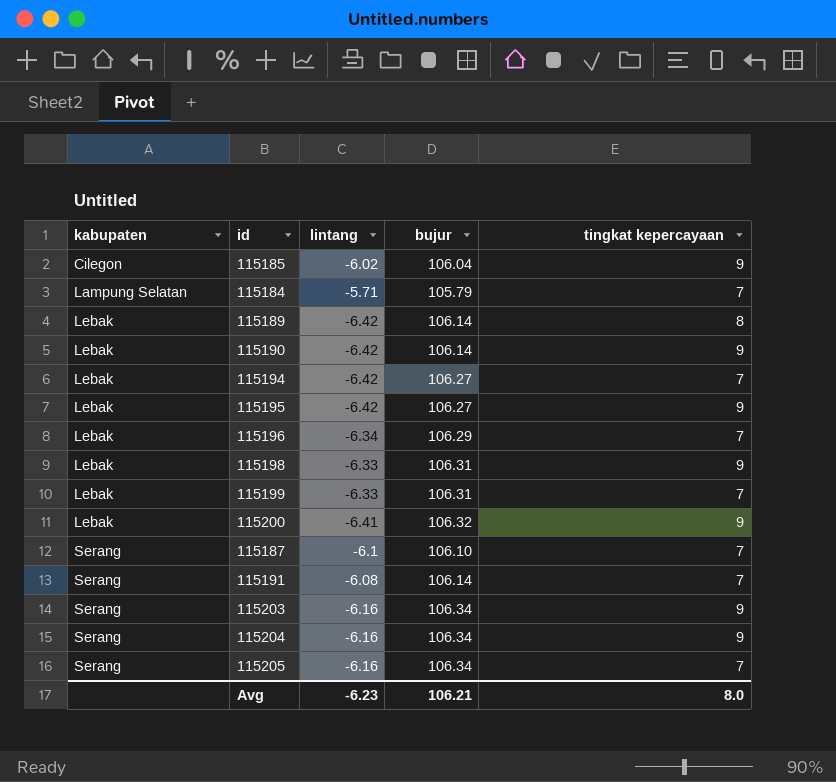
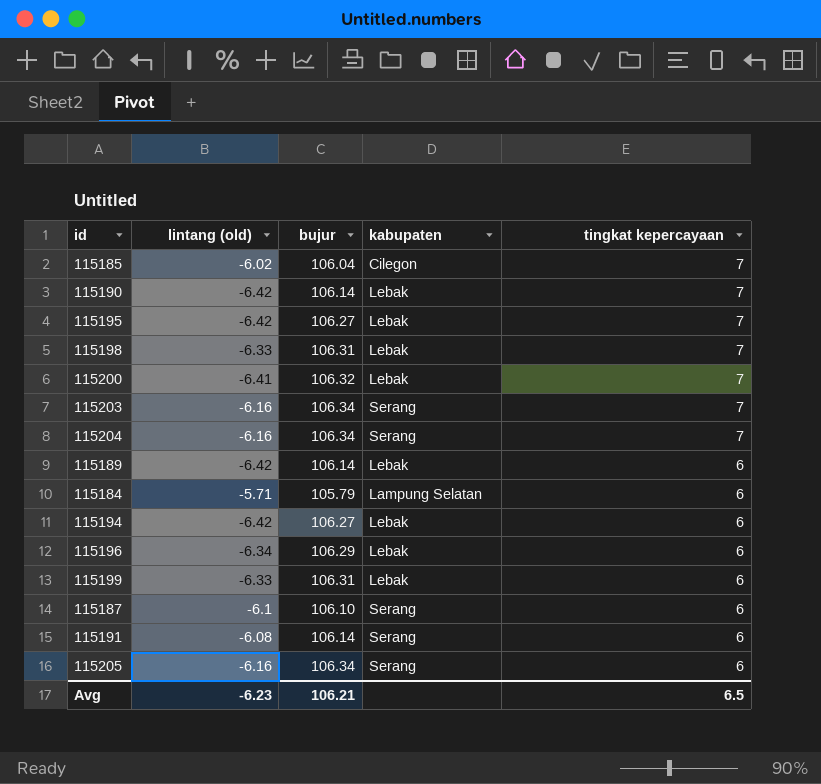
row order: kabupaten ascending -> tingkat kepercayaan descending
column name: lintang -> lintang (old)
column kabupaten | position: 1 -> 4
115185 | tingkat kepercayaan: 9 -> 7
115190 | tingkat kepercayaan: 9 -> 7
115195 | tingkat kepercayaan: 9 -> 7
115198 | tingkat kepercayaan: 9 -> 7
115200 | tingkat kepercayaan: 9 -> 7
115203 | tingkat kepercayaan: 9 -> 7
115204 | tingkat kepercayaan: 9 -> 7
115189 | tingkat kepercayaan: 8 -> 6
115184 | tingkat kepercayaan: 7 -> 6
115194 | tingkat kepercayaan: 7 -> 6
115196 | tingkat kepercayaan: 7 -> 6
115199 | tingkat kepercayaan: 7 -> 6
115187 | tingkat kepercayaan: 7 -> 6
115191 | tingkat kepercayaan: 7 -> 6
115205 | tingkat kepercayaan: 7 -> 6
Avg | tingkat kepercayaan: 8.0 -> 6.5

